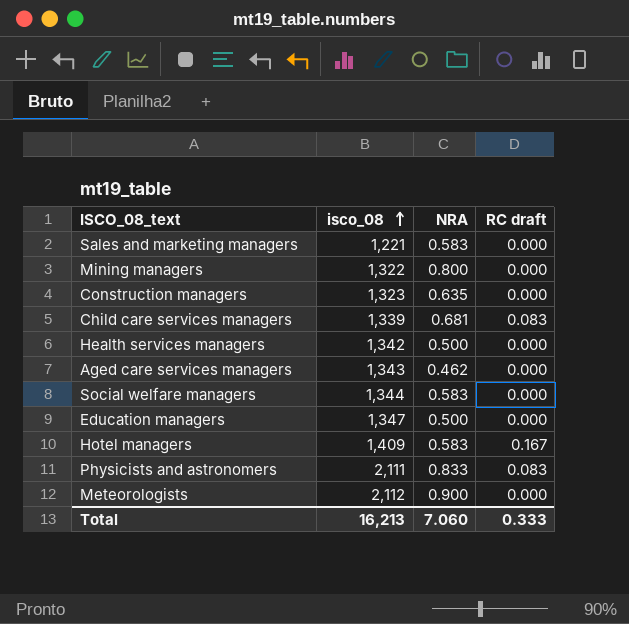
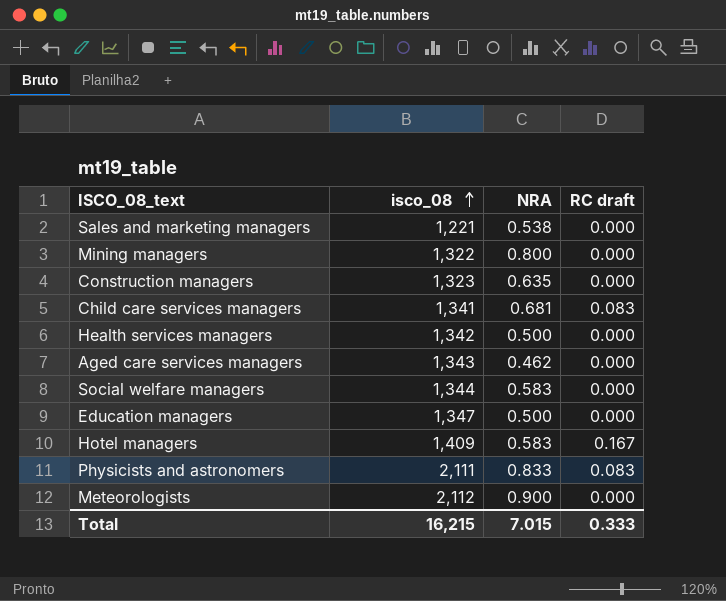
Sales and marketing managers | NRA: 0.583 -> 0.538
Child care services managers | isco_08: 1,339 -> 1,341
Total | isco_08: 16,213 -> 16,215
Total | NRA: 7.060 -> 7.015

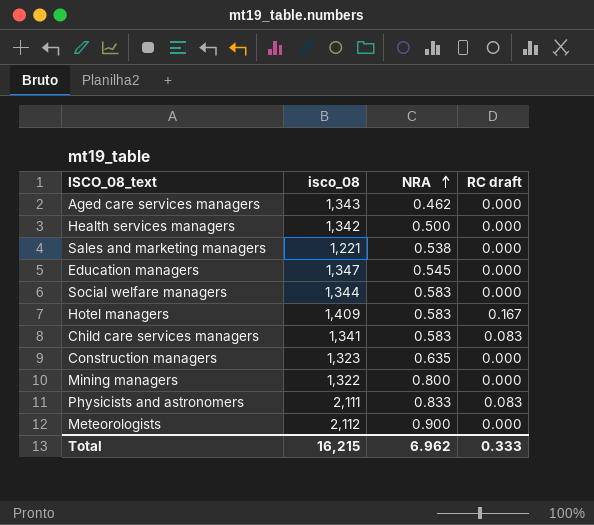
row order: isco_08 ascending -> NRA ascending
Education managers | NRA: 0.500 -> 0.545
Child care services managers | NRA: 0.681 -> 0.583
Total | NRA: 7.015 -> 6.962

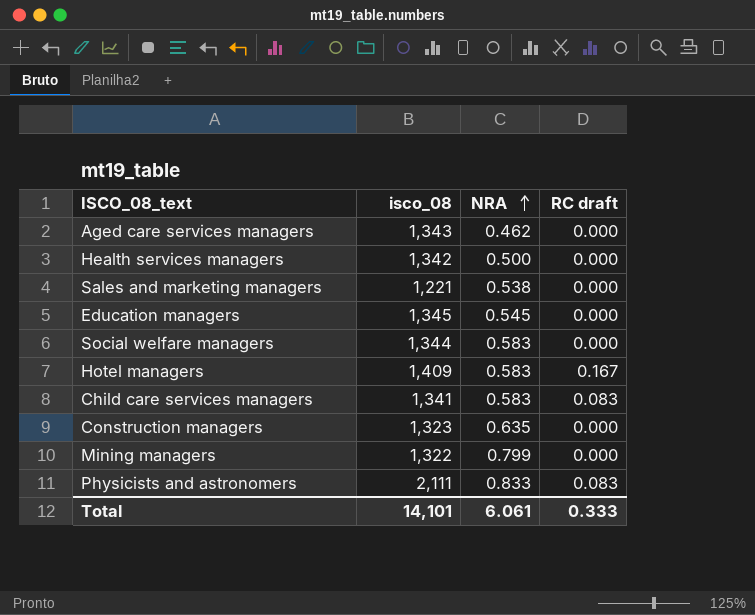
row Meteorologists: 2,112 | 0.900 | 0.000 -> none
Education managers | isco_08: 1,347 -> 1,345
Mining managers | NRA: 0.800 -> 0.799
Total | isco_08: 16,215 -> 14,101
Total | NRA: 6.962 -> 6.061

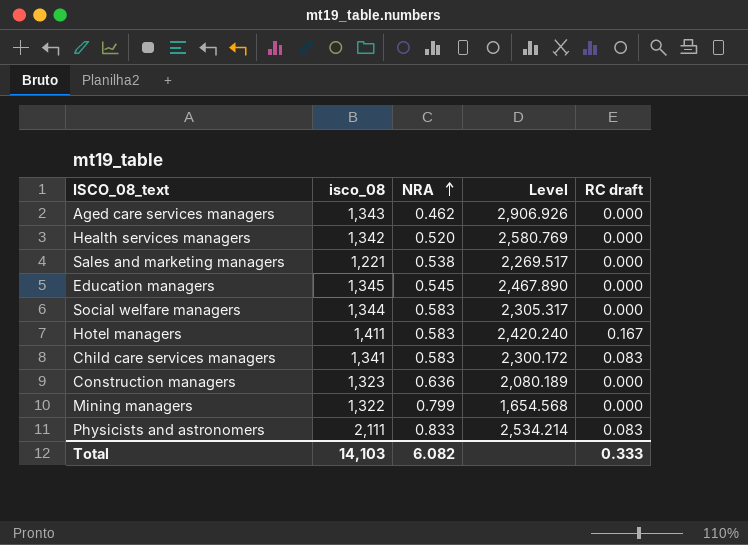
column Level | formula: none -> [isco_08] / [NRA]
Health services managers | NRA: 0.500 -> 0.520
Hotel managers | isco_08: 1,409 -> 1,411
Construction managers | NRA: 0.635 -> 0.636
Total | isco_08: 14,101 -> 14,103
Total | NRA: 6.061 -> 6.082

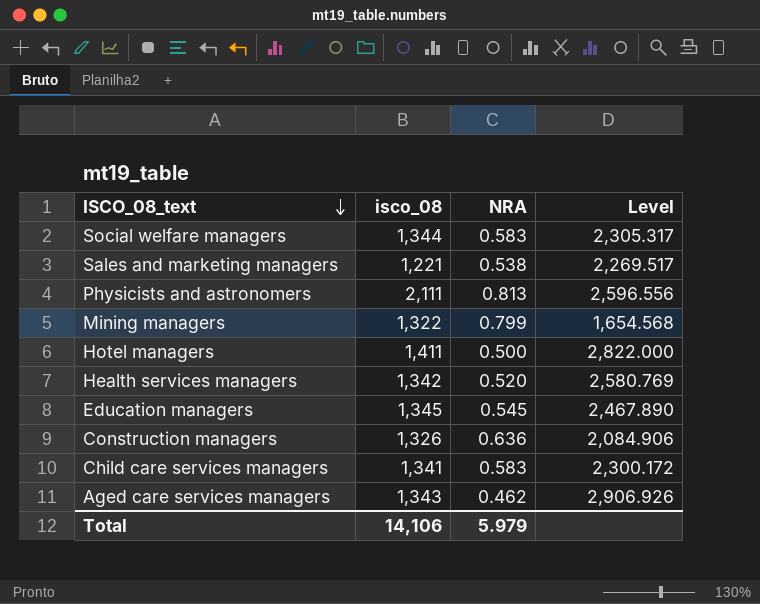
row order: NRA ascending -> ISCO_08_text descending
column RC draft | position: 5 -> none
Physicists and astronomers | NRA: 0.833 -> 0.813
Physicists and astronomers | Level: 2,534.214 -> 2,596.556
Hotel managers | NRA: 0.583 -> 0.500
Hotel managers | Level: 2,420.240 -> 2,822.000
Construction managers | isco_08: 1,323 -> 1,326
Construction managers | Level: 2,080.189 -> 2,084.906
Total | isco_08: 14,103 -> 14,106
Total | NRA: 6.082 -> 5.979

